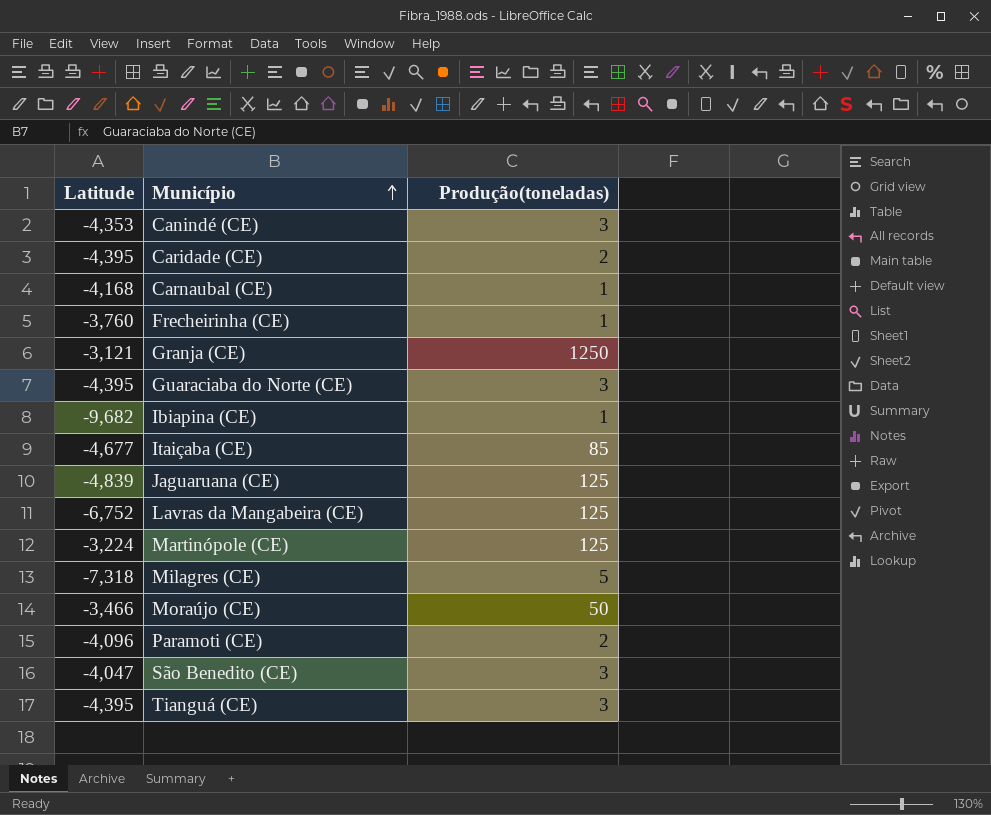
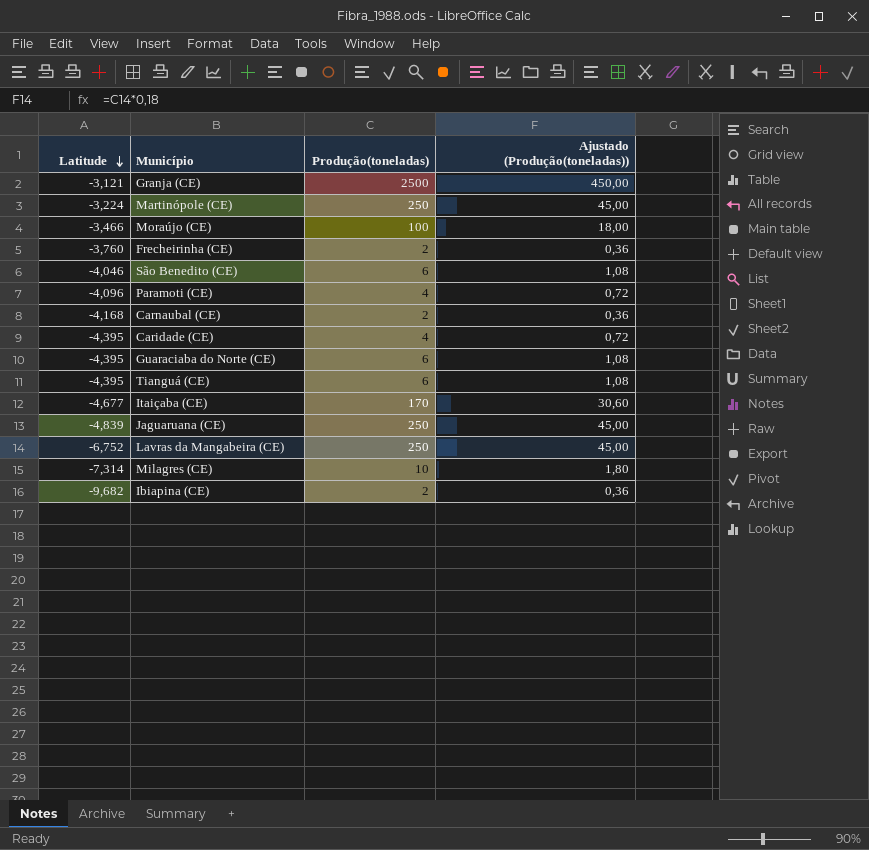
row order: Município ascending -> Latitude descending
column Ajustado (Produção(toneladas)) | formula: none -> [Produção(toneladas)] * 0,18
row Canindé (CE): -4,353 | 3 -> none
Granja (CE) | Produção(toneladas): 1250 -> 2500
Martinópole (CE) | Produção(toneladas): 125 -> 250
Moraújo (CE) | Produção(toneladas): 50 -> 100
Frecheirinha (CE) | Produção(toneladas): 1 -> 2
São Benedito (CE) | Latitude: -4,047 -> -4,046
São Benedito (CE) | Produção(toneladas): 3 -> 6
Paramoti (CE) | Produção(toneladas): 2 -> 4
Carnaubal (CE) | Produção(toneladas): 1 -> 2
Caridade (CE) | Produção(toneladas): 2 -> 4
Guaraciaba do Norte (CE) | Produção(toneladas): 3 -> 6
Tianguá (CE) | Produção(toneladas): 3 -> 6
Itaiçaba (CE) | Produção(toneladas): 85 -> 170
Jaguaruana (CE) | Produção(toneladas): 125 -> 250
Lavras da Mangabeira (CE) | Produção(toneladas): 125 -> 250
Milagres (CE) | Latitude: -7,318 -> -7,314
Milagres (CE) | Produção(toneladas): 5 -> 10
Ibiapina (CE) | Produção(toneladas): 1 -> 2

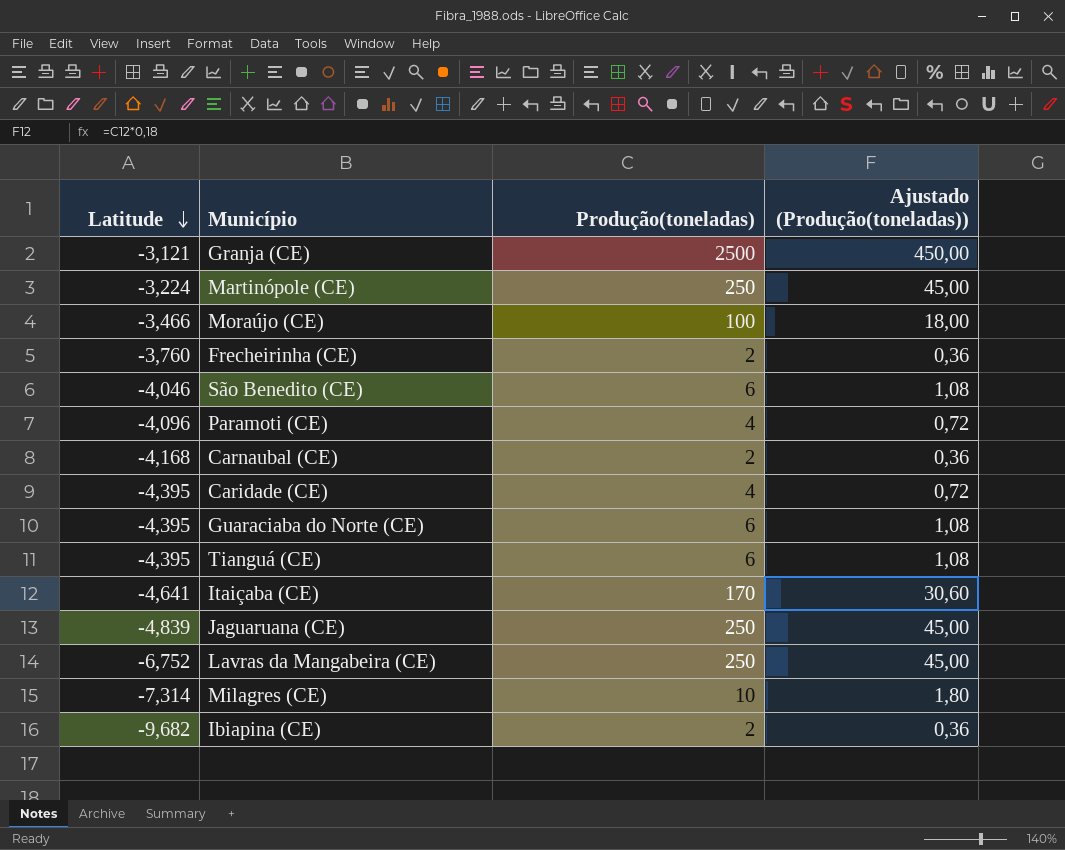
Itaiçaba (CE) | Latitude: -4,677 -> -4,641

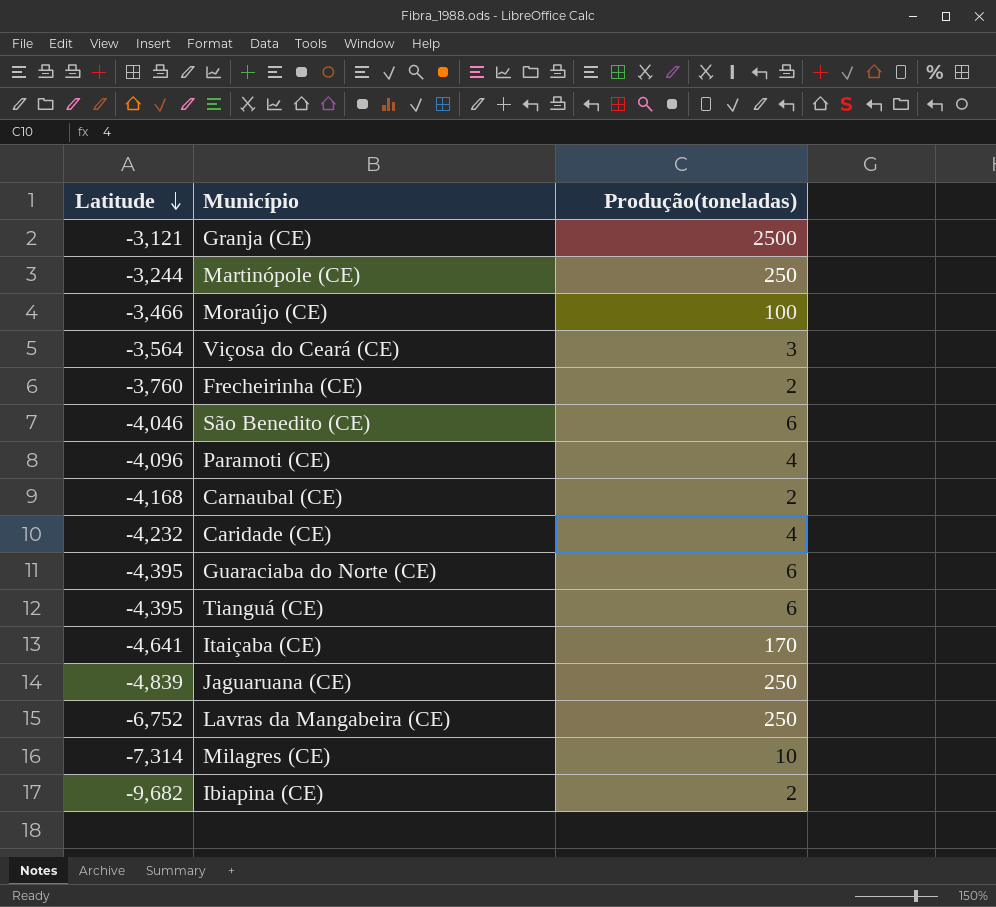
column Ajustado (Produção(toneladas)) | formula: [Produção(toneladas)] * 0,18 -> none
Martinópole (CE) | Latitude: -3,224 -> -3,244
row Viçosa do Ceará (CE): none -> -3,564 | 3
Caridade (CE) | Latitude: -4,395 -> -4,232

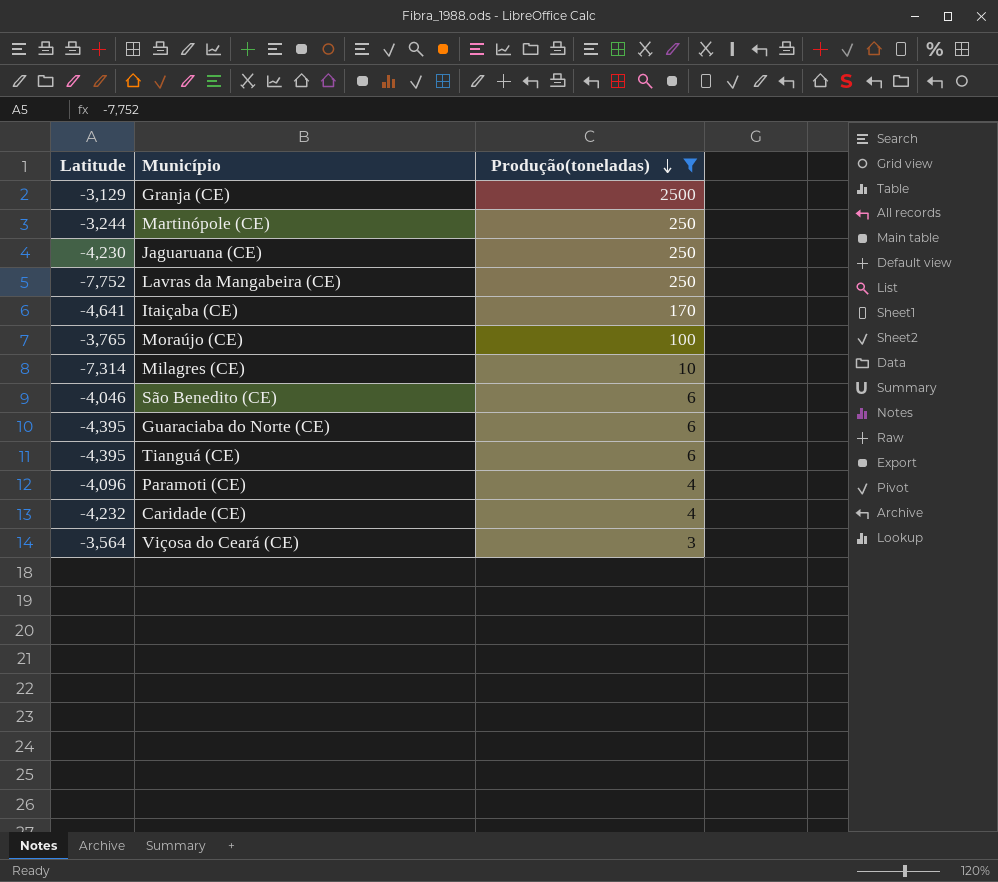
filter: none -> Produção(toneladas) != 2
row order: Latitude descending -> Produção(toneladas) descending
Granja (CE) | Latitude: -3,121 -> -3,129
Jaguaruana (CE) | Latitude: -4,839 -> -4,230
Lavras da Mangabeira (CE) | Latitude: -6,752 -> -7,752
Moraújo (CE) | Latitude: -3,466 -> -3,765

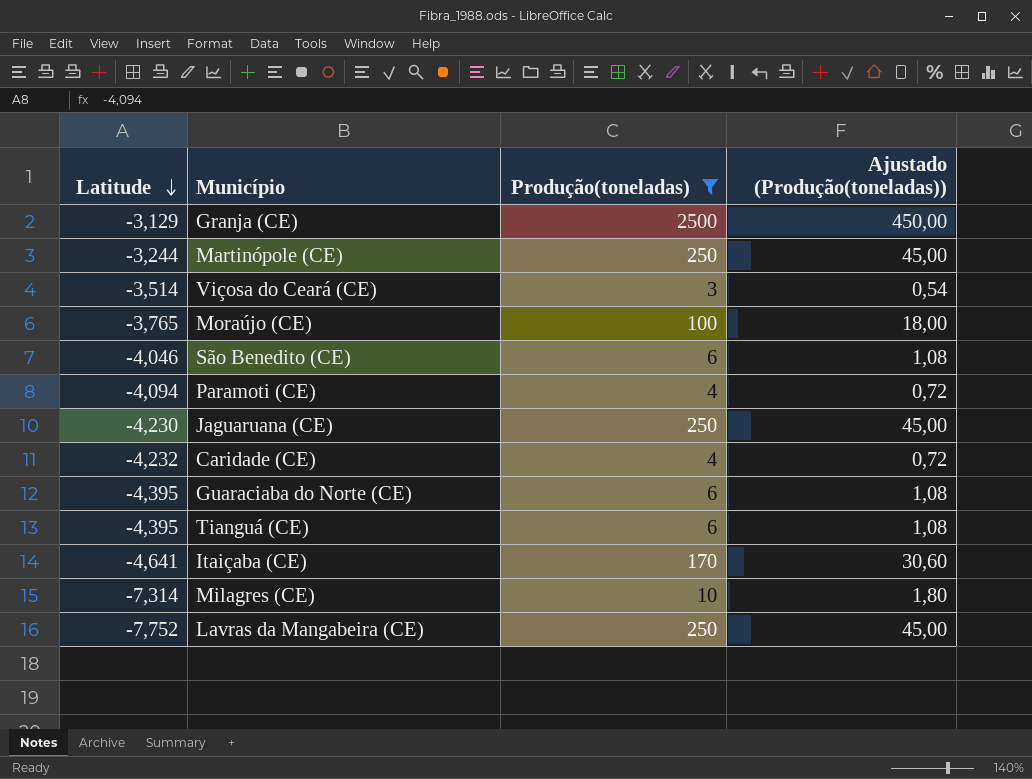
row order: Produção(toneladas) descending -> Latitude descending
column Ajustado (Produção(toneladas)) | formula: none -> [Produção(toneladas)] * 0,18
Viçosa do Ceará (CE) | Latitude: -3,564 -> -3,514
Paramoti (CE) | Latitude: -4,096 -> -4,094

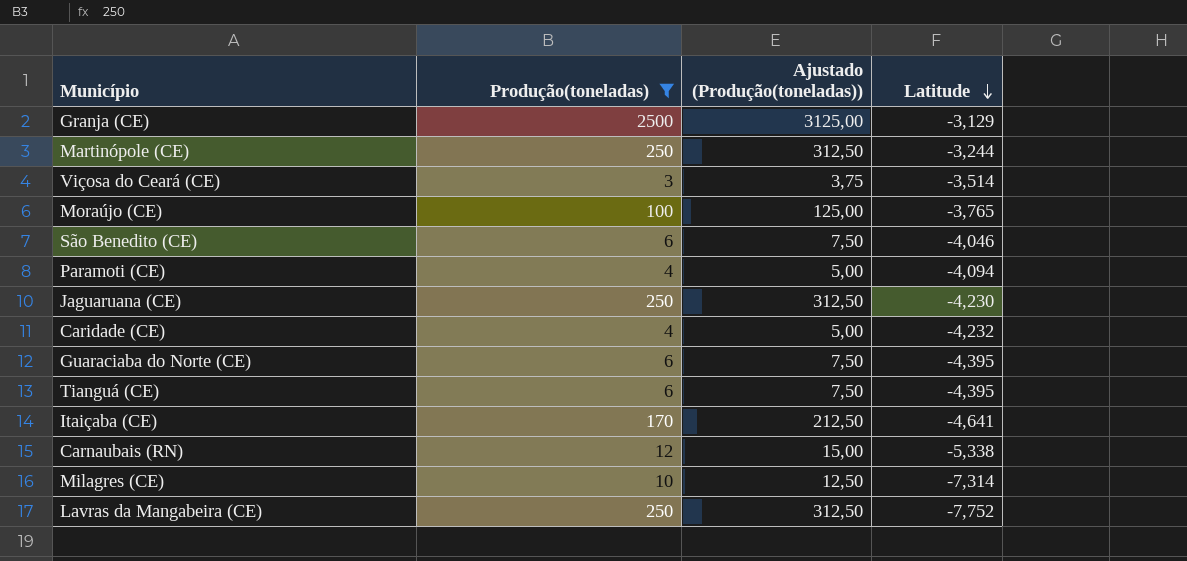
column Ajustado (Produção(toneladas)) | formula: [Produção(toneladas)] * 0,18 -> [Produção(toneladas)] * 1,25
column Latitude | position: 1 -> 4
row Carnaubais (RN): none -> 12 | 15,00 | -5,338

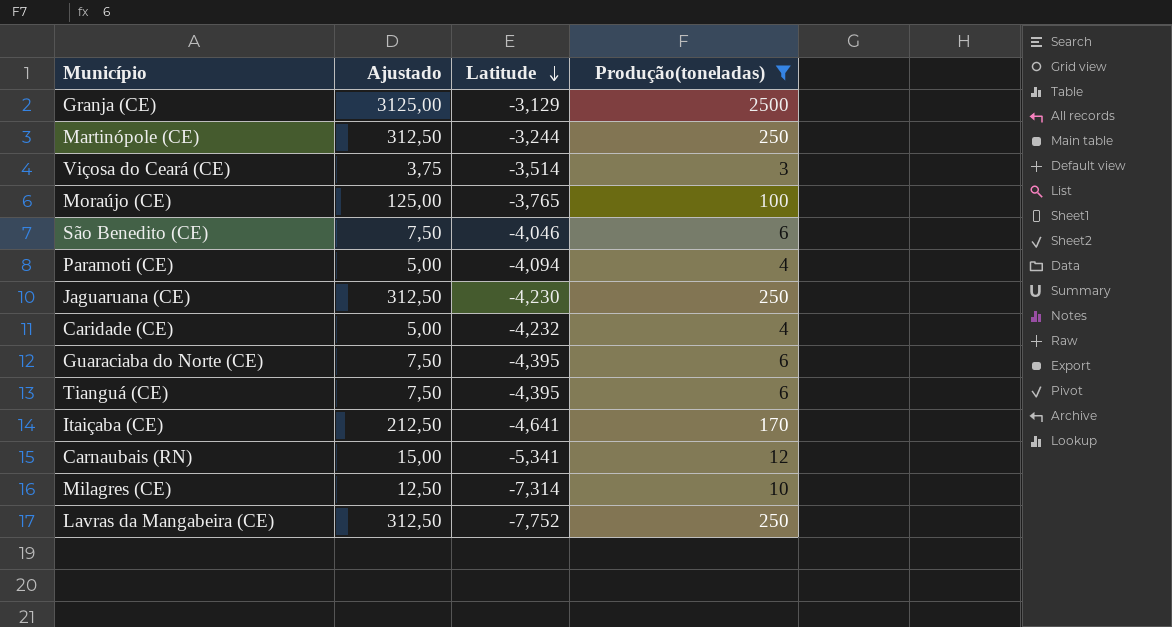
column name: Ajustado (Produção(toneladas)) -> Ajustado
column Produção(toneladas) | position: 2 -> 4
Carnaubais (RN) | Latitude: -5,338 -> -5,341

